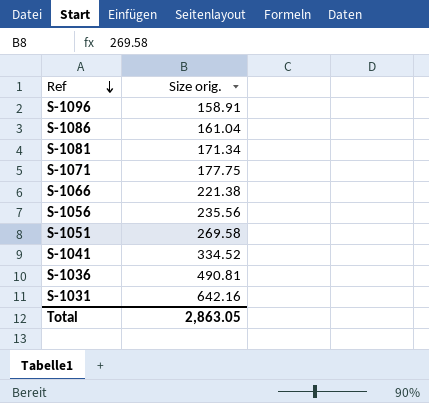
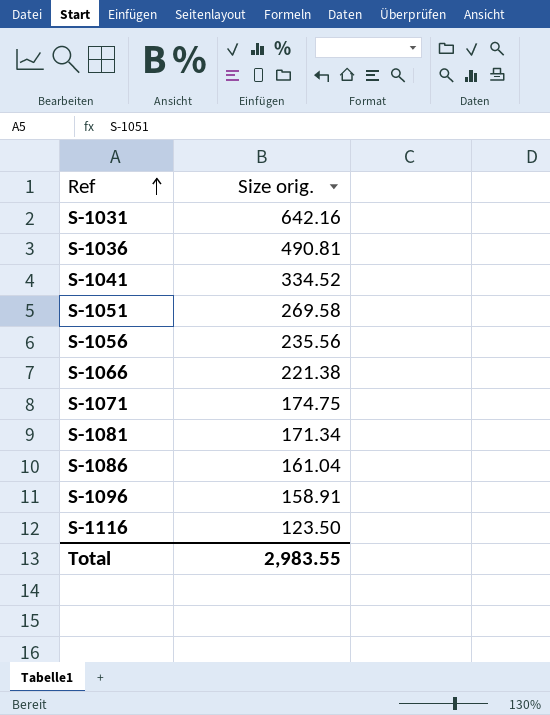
row order: Ref descending -> Ref ascending
S-1071 | Size orig.: 177.75 -> 174.75
row S-1116: none -> 123.50
Total | Size orig.: 2,863.05 -> 2,983.55

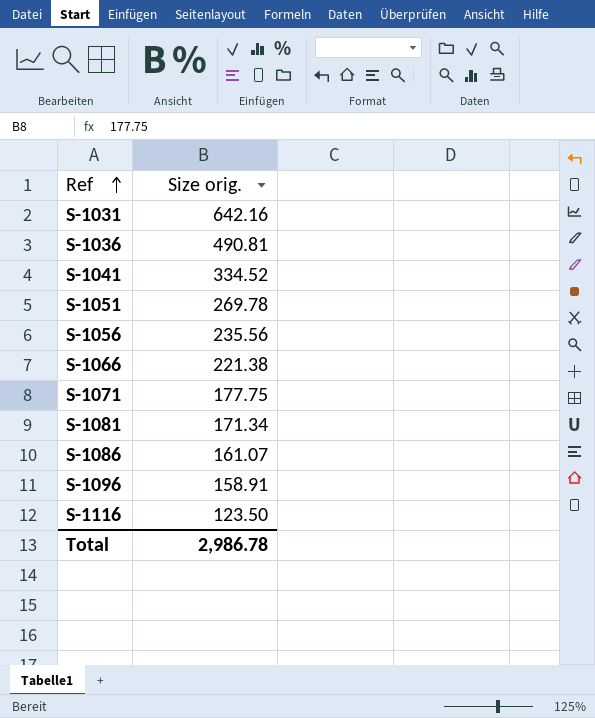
S-1051 | Size orig.: 269.58 -> 269.78
S-1071 | Size orig.: 174.75 -> 177.75
S-1086 | Size orig.: 161.04 -> 161.07
Total | Size orig.: 2,983.55 -> 2,986.78

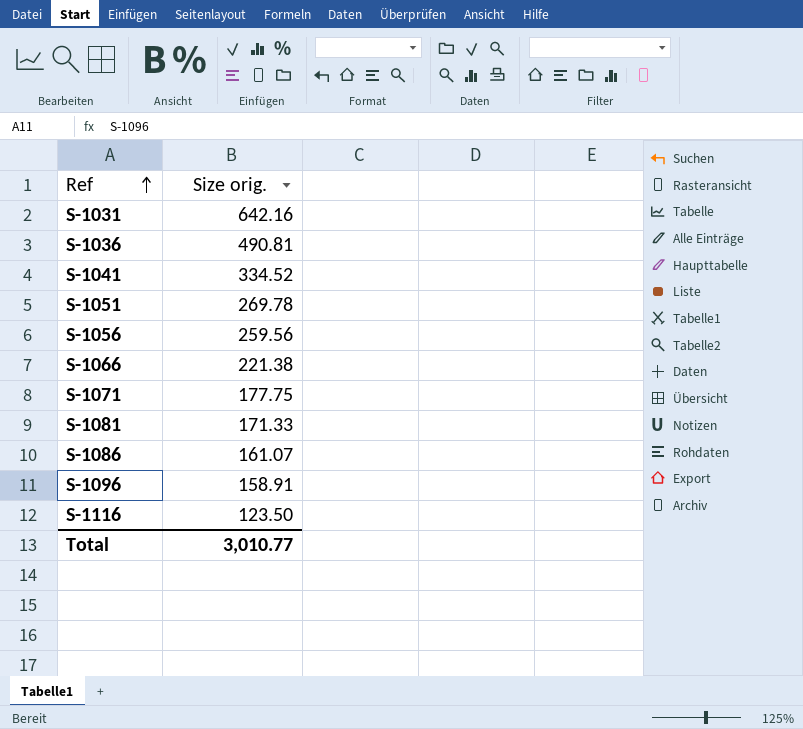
S-1056 | Size orig.: 235.56 -> 259.56
S-1081 | Size orig.: 171.34 -> 171.33
Total | Size orig.: 2,986.78 -> 3,010.77

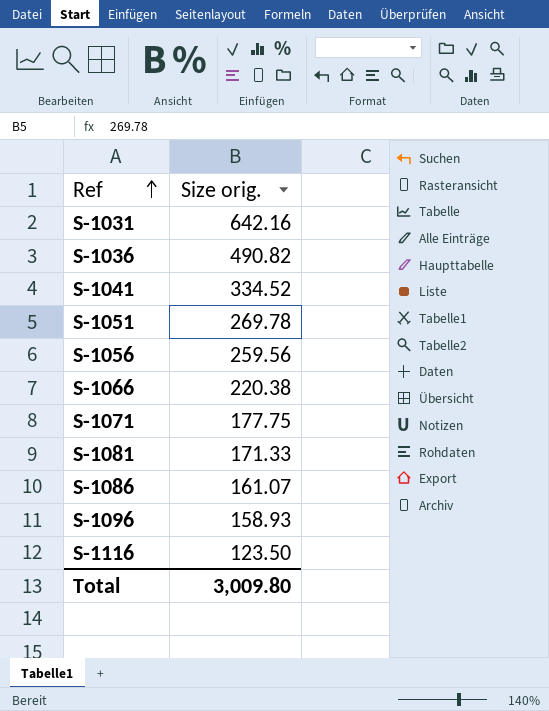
S-1036 | Size orig.: 490.81 -> 490.82
S-1066 | Size orig.: 221.38 -> 220.38
S-1096 | Size orig.: 158.91 -> 158.93
Total | Size orig.: 3,010.77 -> 3,009.80

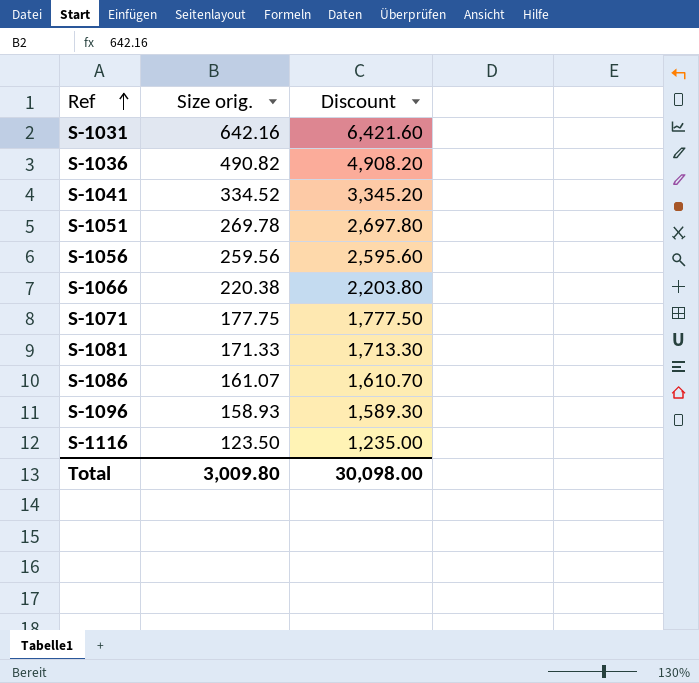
column Discount | formula: none -> [Size orig.] * 10

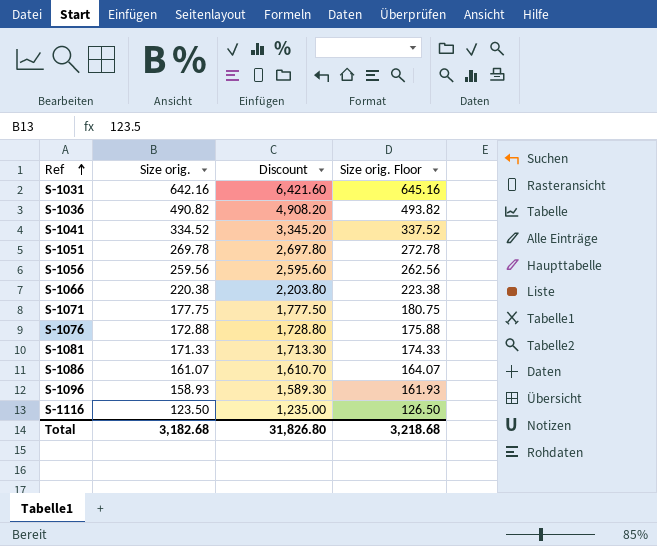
column Size orig. Floor | formula: none -> [Size orig.] + 3
row S-1076: none -> 172.88 | 1,728.80 | 175.88
Total | Size orig.: 3,009.80 -> 3,182.68
Total | Discount: 30,098.00 -> 31,826.80

